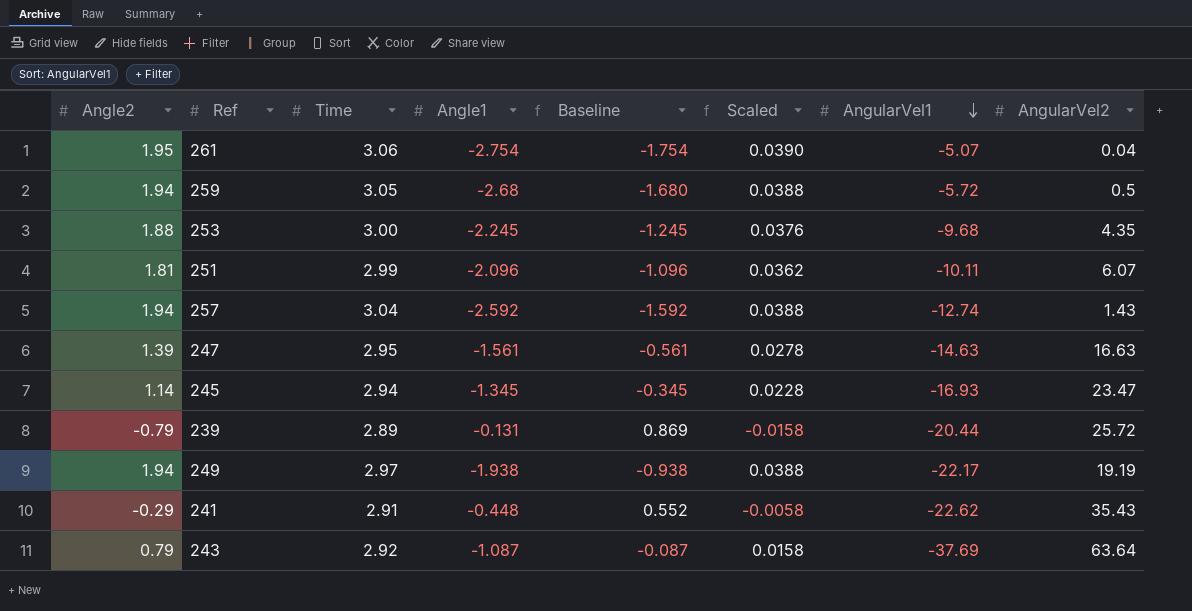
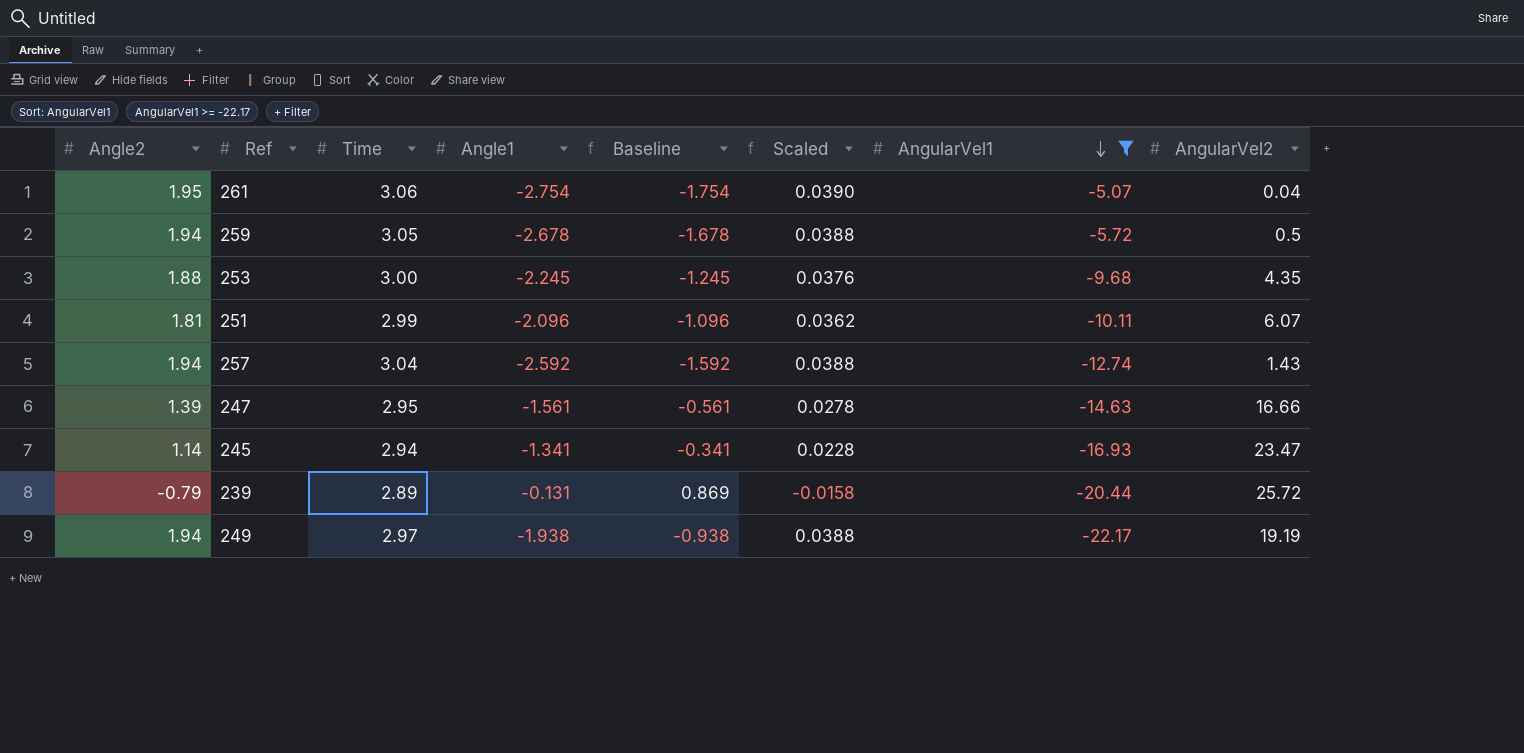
filter: none -> AngularVel1 >= -22.17
259 | Angle1: -2.68 -> -2.678
259 | Baseline: -1.680 -> -1.678
247 | AngularVel2: 16.63 -> 16.66
245 | Angle1: -1.345 -> -1.341
245 | Baseline: -0.345 -> -0.341

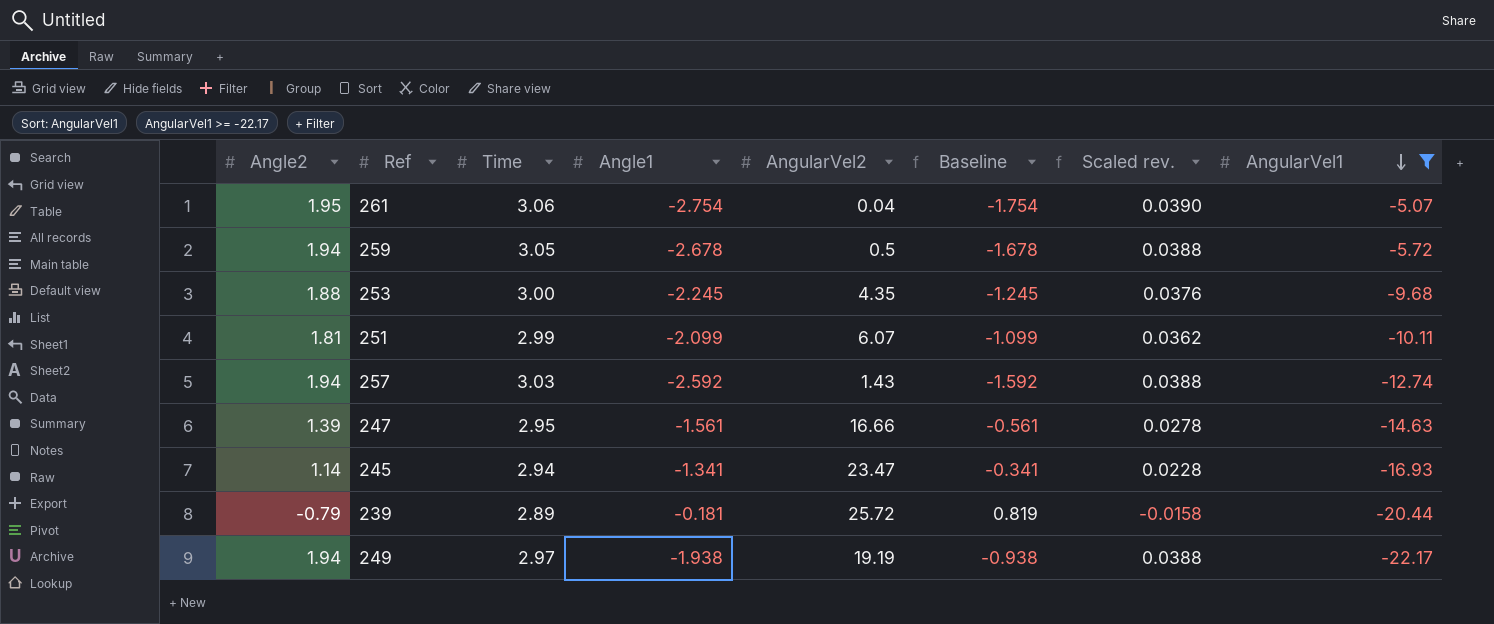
column AngularVel2 | position: 8 -> 5
column name: Scaled -> Scaled rev.
251 | Angle1: -2.096 -> -2.099
251 | Baseline: -1.096 -> -1.099
257 | Time: 3.04 -> 3.03
239 | Angle1: -0.131 -> -0.181
239 | Baseline: 0.869 -> 0.819

